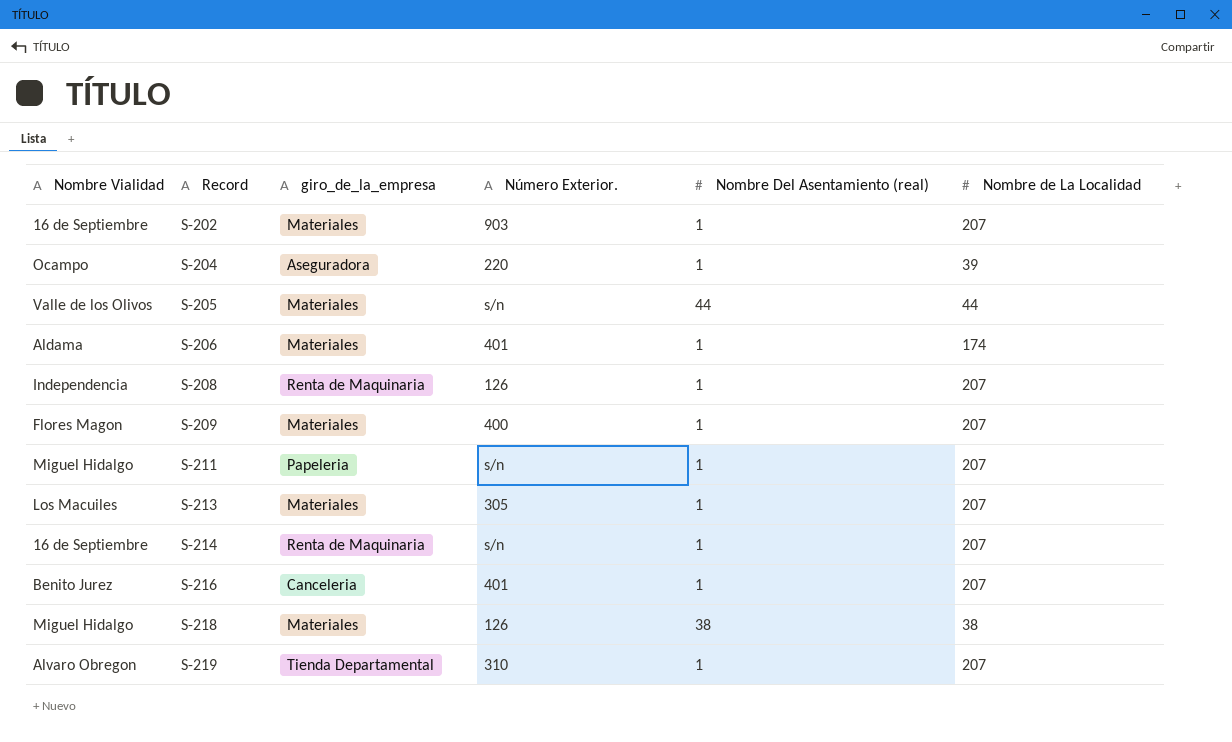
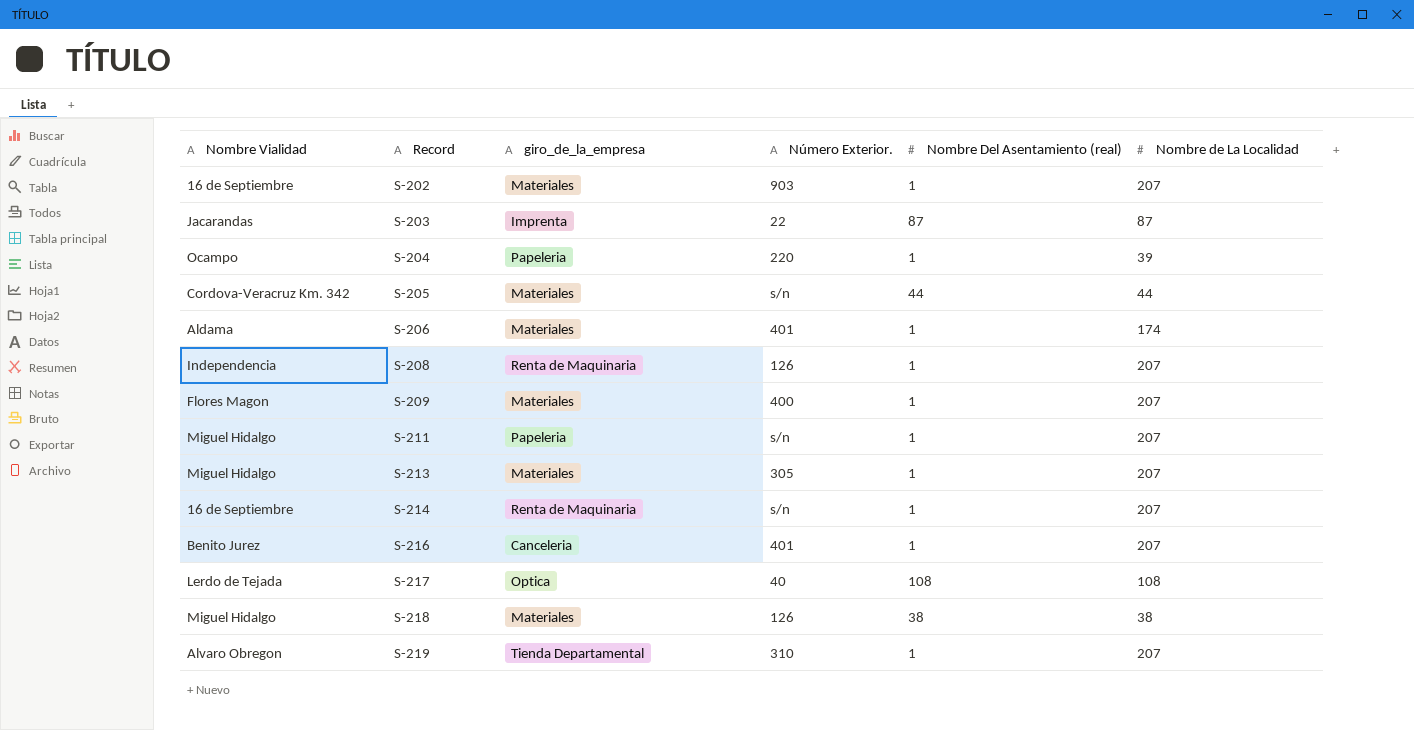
row S-203: none -> Jacarandas | Imprenta | 22 | 87 | 87
S-204 | giro_de_la_empresa: Aseguradora -> Papeleria
S-205 | Nombre Vialidad: Valle de los Olivos -> Cordova-Veracruz Km. 342
S-213 | Nombre Vialidad: Los Macuiles -> Miguel Hidalgo
row S-217: none -> Lerdo de Tejada | Optica | 40 | 108 | 108

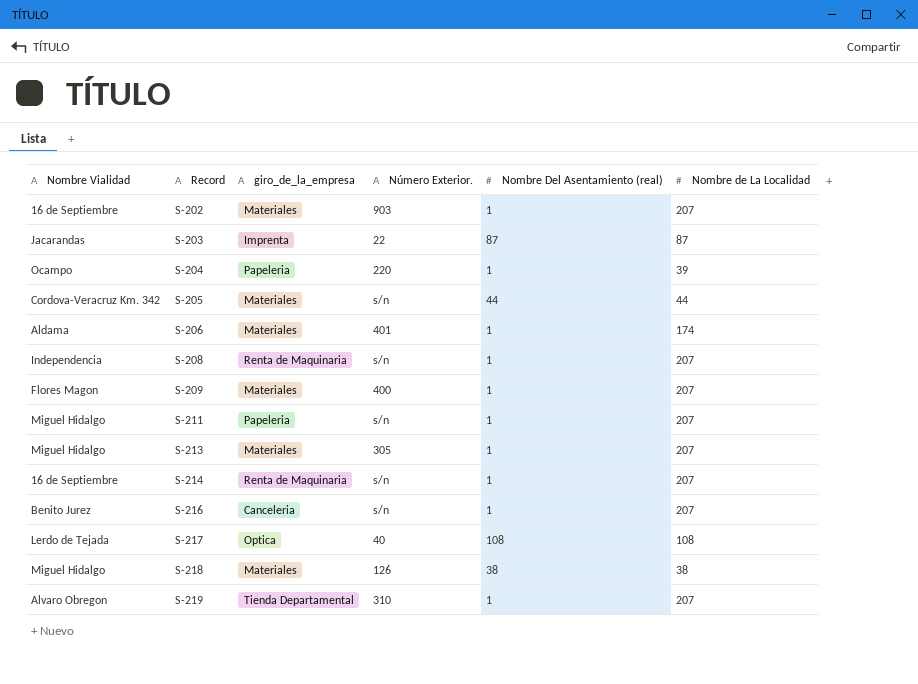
S-208 | Número Exterior.: 126 -> s/n
S-216 | Número Exterior.: 401 -> s/n

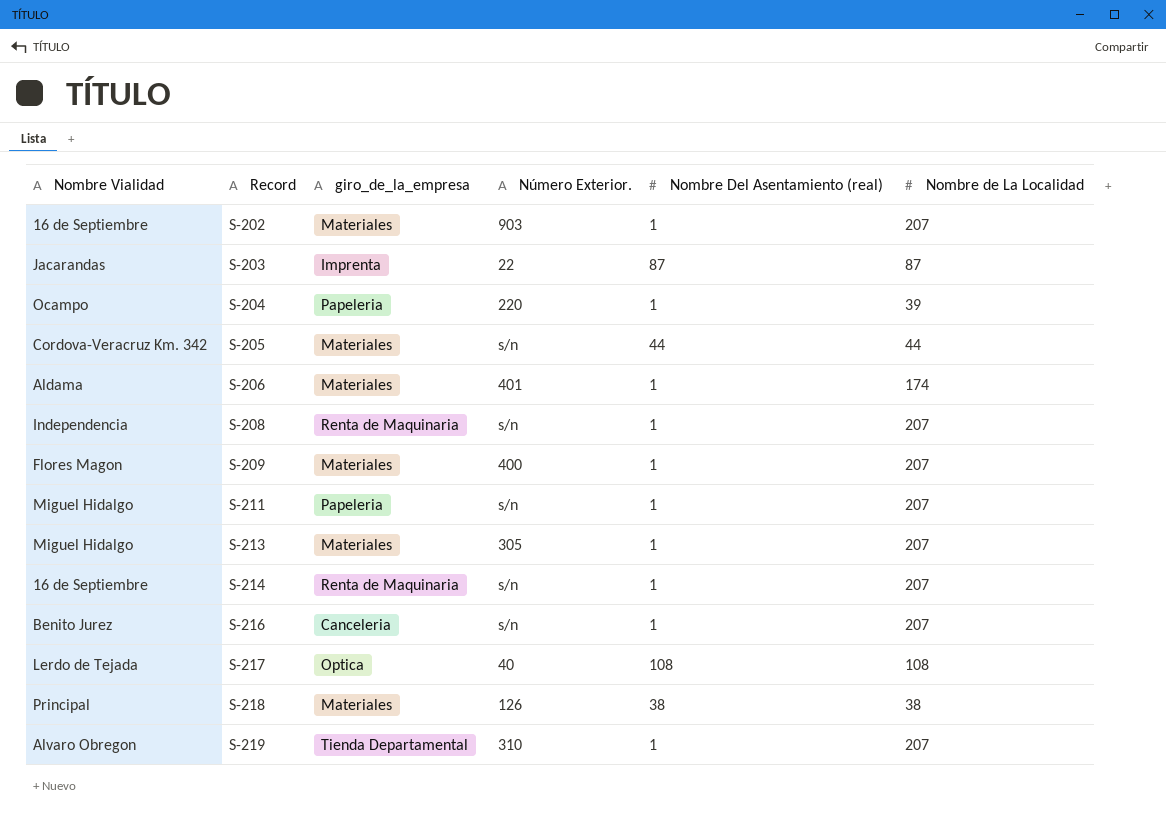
S-218 | Nombre Vialidad: Miguel Hidalgo -> Principal

